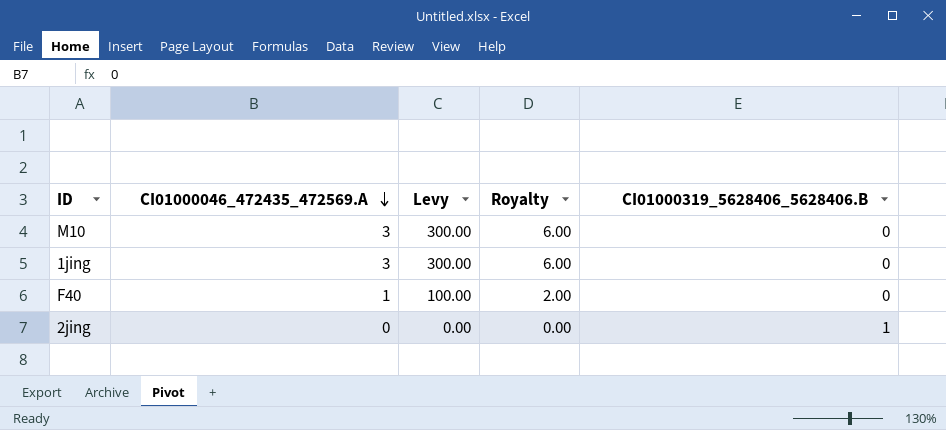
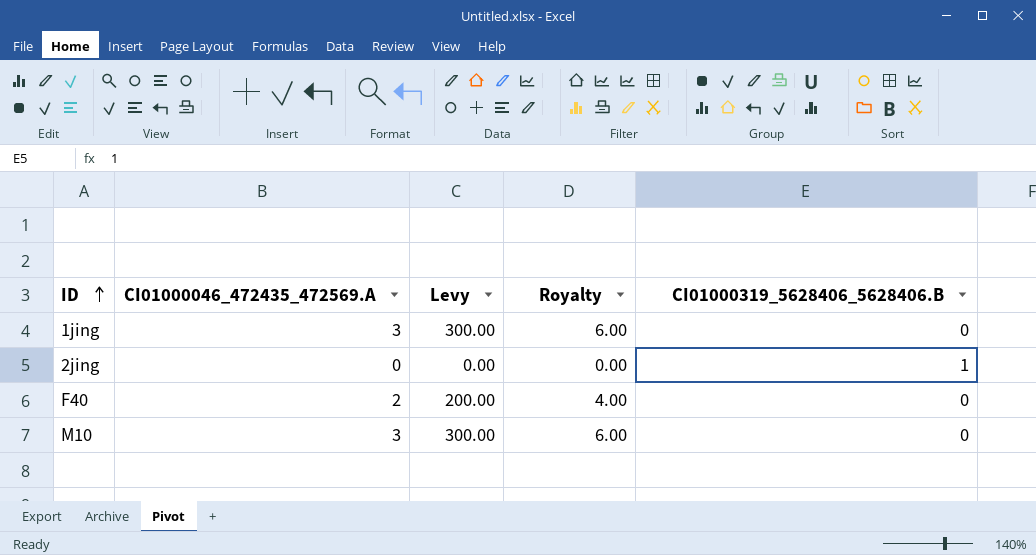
row order: CI01000046_472435_472569.A descending -> ID ascending
F40 | CI01000046_472435_472569.A: 1 -> 2
F40 | Levy: 100.00 -> 200.00
F40 | Royalty: 2.00 -> 4.00

